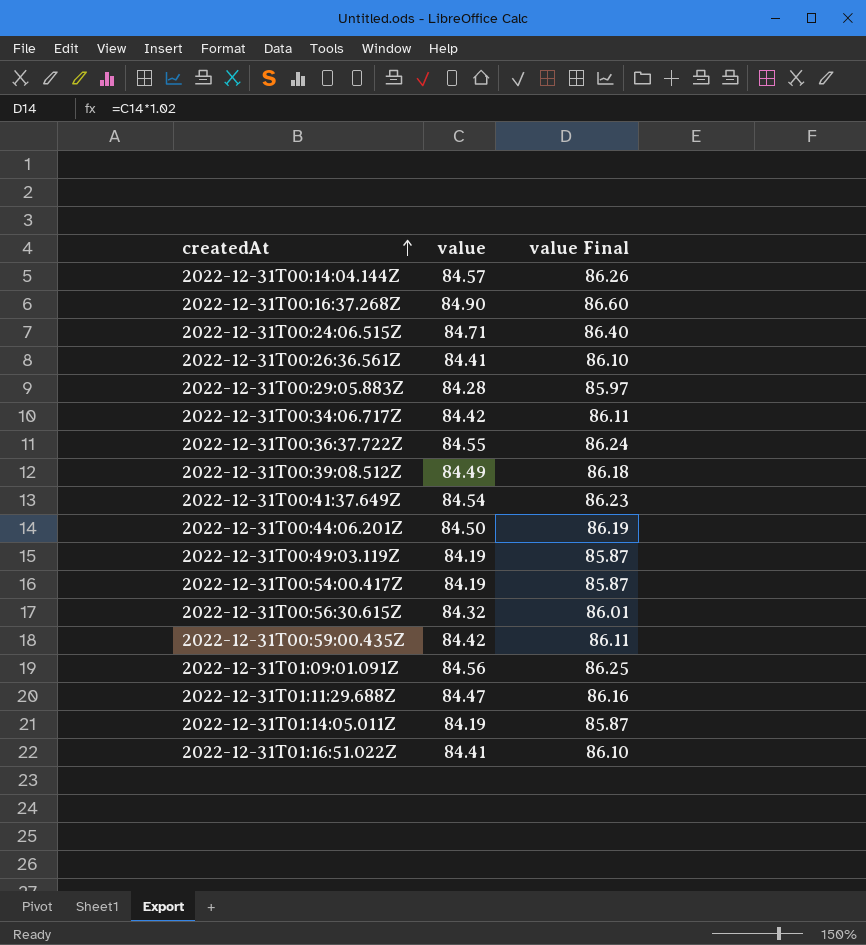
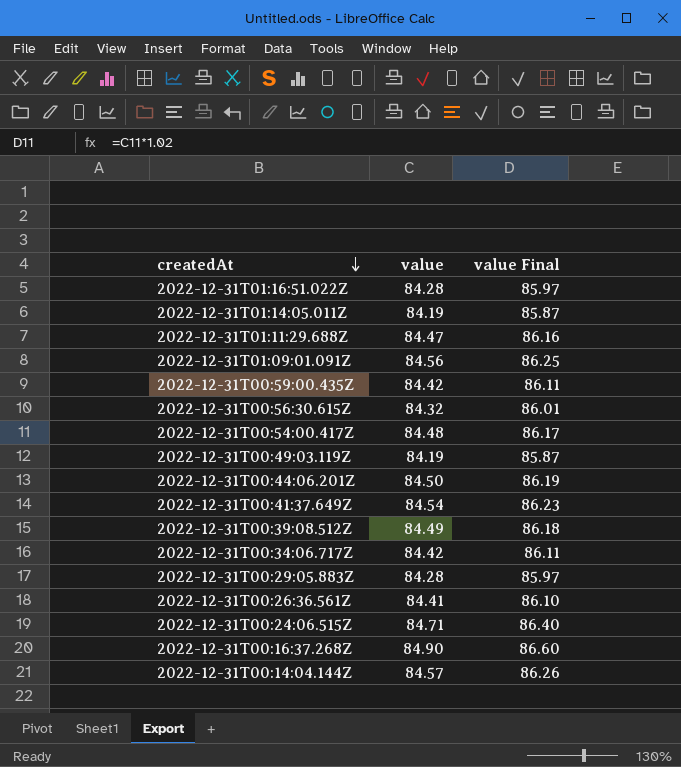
row order: createdAt ascending -> createdAt descending
row 2022-12-31T00:36:37.722Z: 84.55 | 86.24 -> none
2022-12-31T01:16:51.022Z | value: 84.41 -> 84.28
2022-12-31T01:16:51.022Z | value Final: 86.10 -> 85.97
2022-12-31T00:54:00.417Z | value: 84.19 -> 84.48
2022-12-31T00:54:00.417Z | value Final: 85.87 -> 86.17

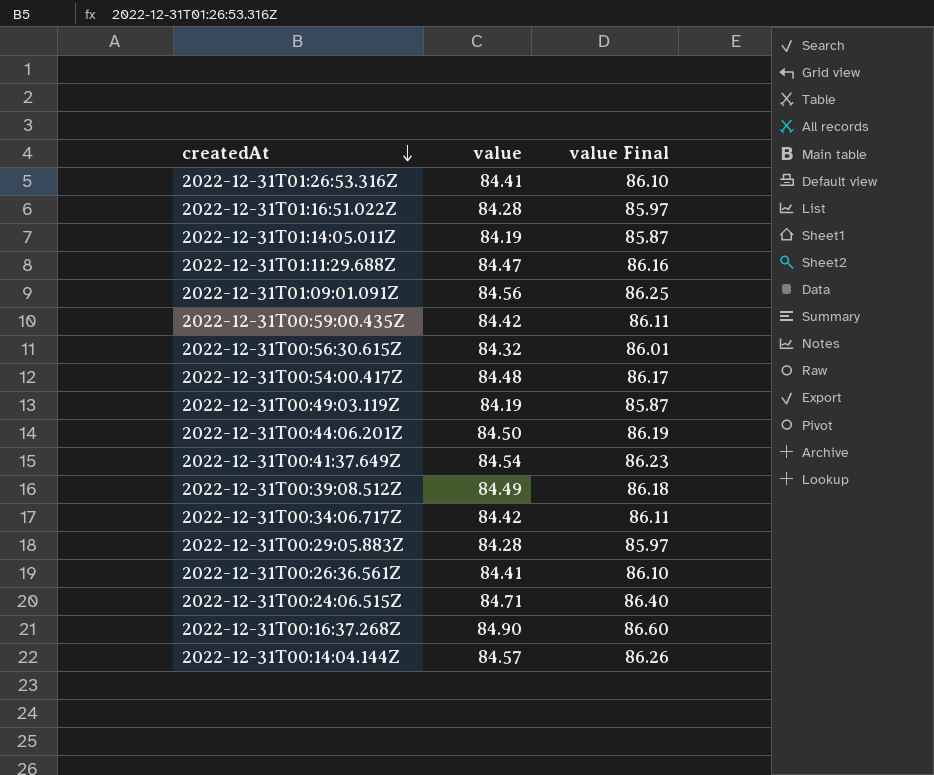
row 2022-12-31T01:26:53.316Z: none -> 84.41 | 86.10

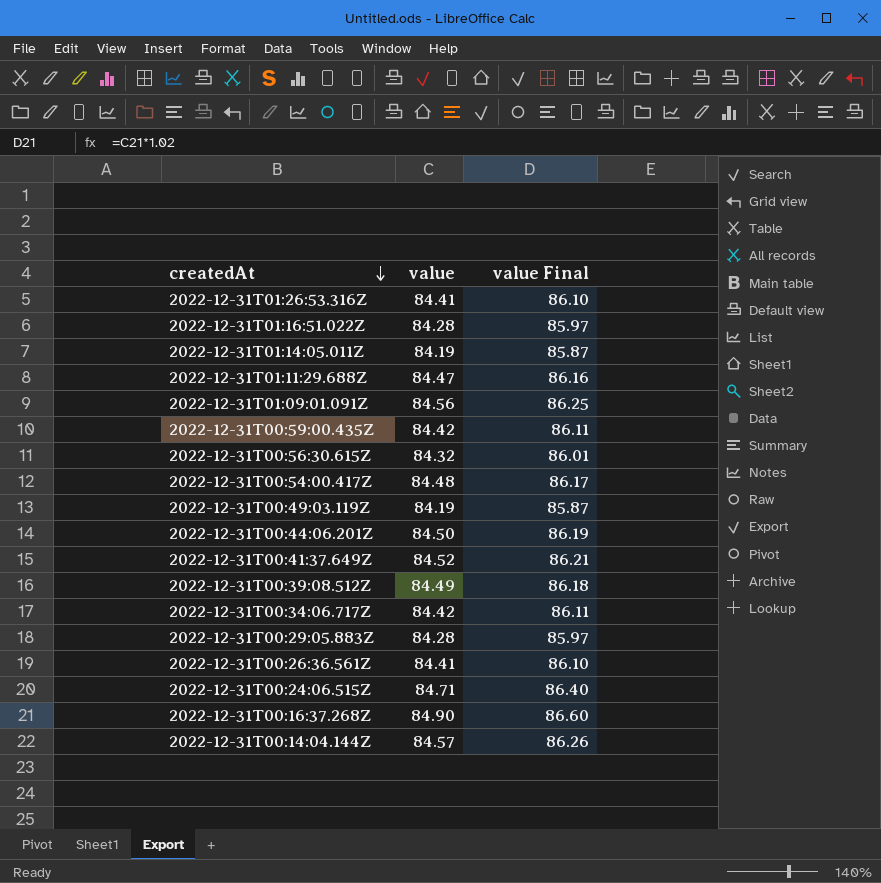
2022-12-31T00:41:37.649Z | value: 84.54 -> 84.52
2022-12-31T00:41:37.649Z | value Final: 86.23 -> 86.21

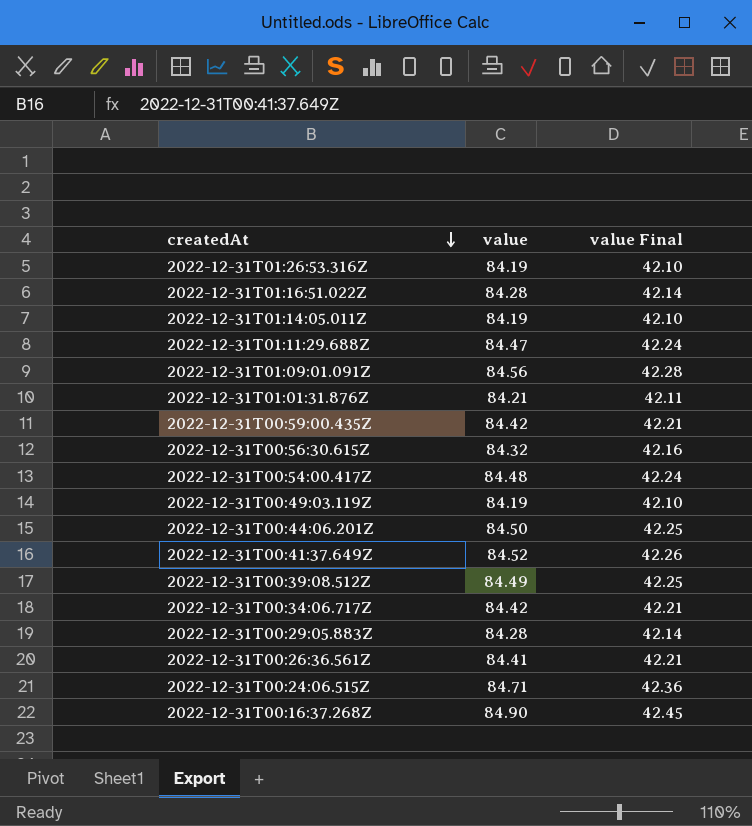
column value Final | formula: [value] * 1.02 -> [value] * 0.5
row 2022-12-31T00:14:04.144Z: 84.57 | 86.26 -> none
2022-12-31T01:26:53.316Z | value: 84.41 -> 84.19
row 2022-12-31T01:01:31.876Z: none -> 84.21 | 42.11

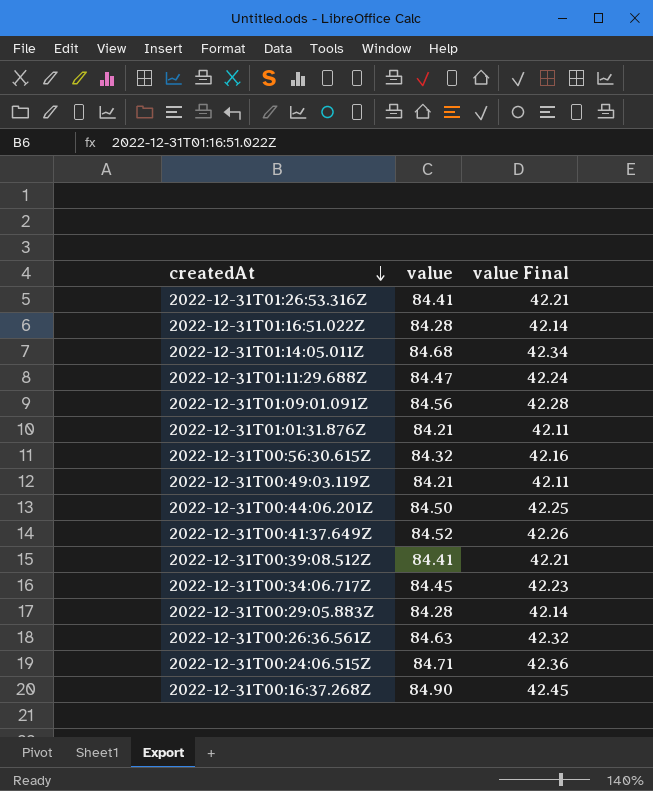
row 2022-12-31T00:59:00.435Z: 84.42 | 42.21 -> none
row 2022-12-31T00:54:00.417Z: 84.48 | 42.24 -> none
2022-12-31T01:26:53.316Z | value: 84.19 -> 84.41
2022-12-31T01:26:53.316Z | value Final: 42.10 -> 42.21
2022-12-31T01:14:05.011Z | value: 84.19 -> 84.68
2022-12-31T01:14:05.011Z | value Final: 42.10 -> 42.34
2022-12-31T00:49:03.119Z | value: 84.19 -> 84.21
2022-12-31T00:49:03.119Z | value Final: 42.10 -> 42.11
2022-12-31T00:39:08.512Z | value: 84.49 -> 84.41
2022-12-31T00:39:08.512Z | value Final: 42.25 -> 42.21
2022-12-31T00:34:06.717Z | value: 84.42 -> 84.45
2022-12-31T00:34:06.717Z | value Final: 42.21 -> 42.23
2022-12-31T00:26:36.561Z | value: 84.41 -> 84.63
2022-12-31T00:26:36.561Z | value Final: 42.21 -> 42.32

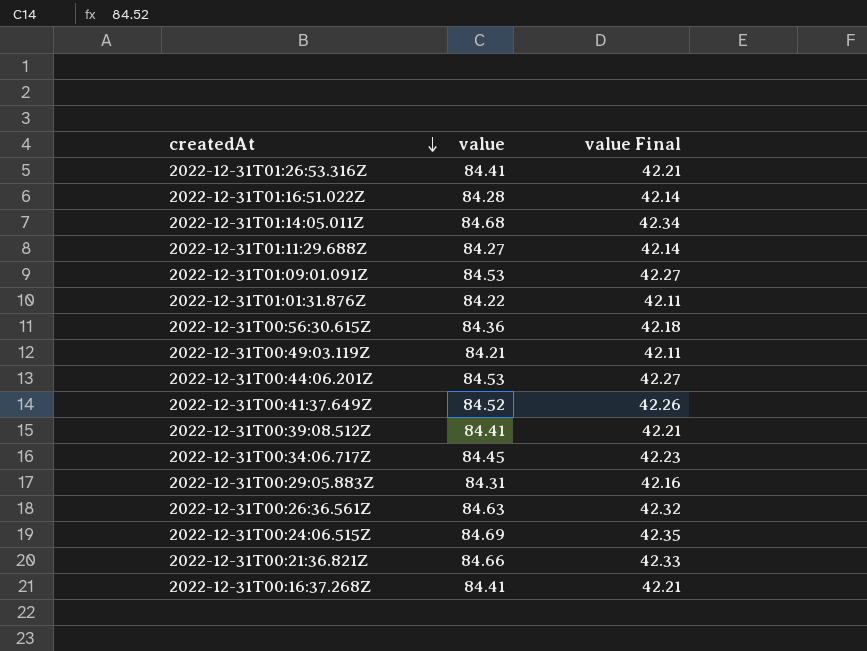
2022-12-31T01:11:29.688Z | value: 84.47 -> 84.27
2022-12-31T01:11:29.688Z | value Final: 42.24 -> 42.14
2022-12-31T01:09:01.091Z | value: 84.56 -> 84.53
2022-12-31T01:09:01.091Z | value Final: 42.28 -> 42.27
2022-12-31T01:01:31.876Z | value: 84.21 -> 84.22
2022-12-31T00:56:30.615Z | value: 84.32 -> 84.36
2022-12-31T00:56:30.615Z | value Final: 42.16 -> 42.18
2022-12-31T00:44:06.201Z | value: 84.50 -> 84.53
2022-12-31T00:44:06.201Z | value Final: 42.25 -> 42.27
2022-12-31T00:29:05.883Z | value: 84.28 -> 84.31
2022-12-31T00:29:05.883Z | value Final: 42.14 -> 42.16
2022-12-31T00:24:06.515Z | value: 84.71 -> 84.69
2022-12-31T00:24:06.515Z | value Final: 42.36 -> 42.35
row 2022-12-31T00:21:36.821Z: none -> 84.66 | 42.33
2022-12-31T00:16:37.268Z | value: 84.90 -> 84.41
2022-12-31T00:16:37.268Z | value Final: 42.45 -> 42.21

